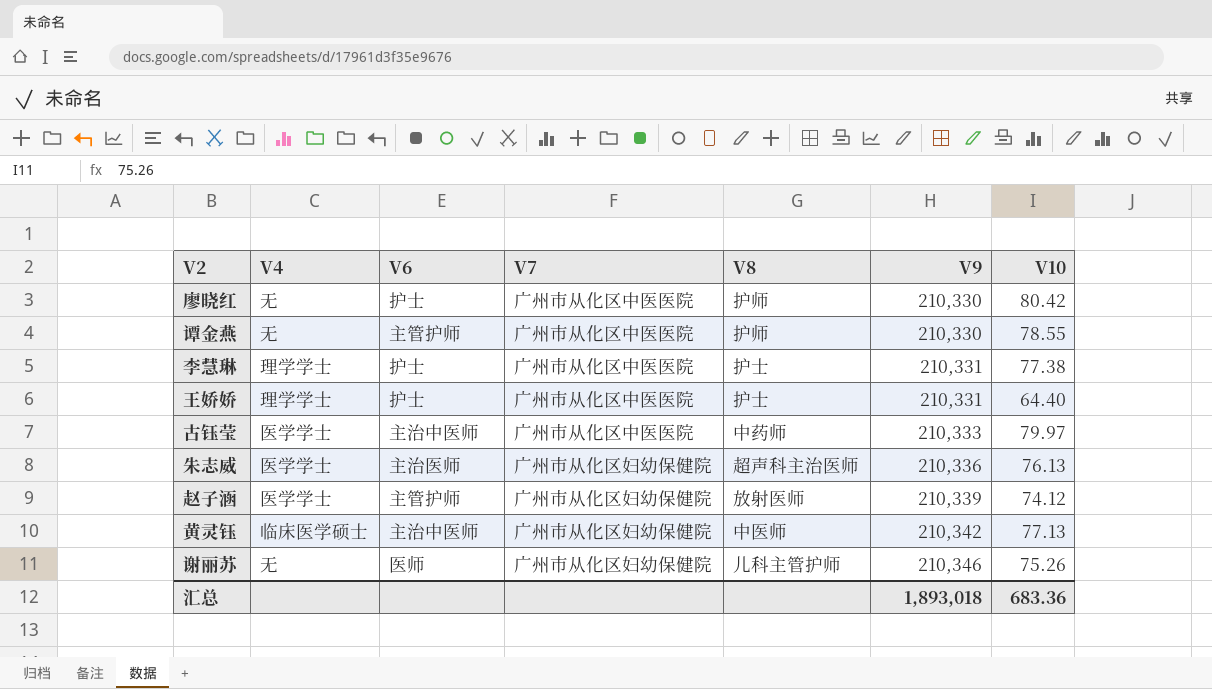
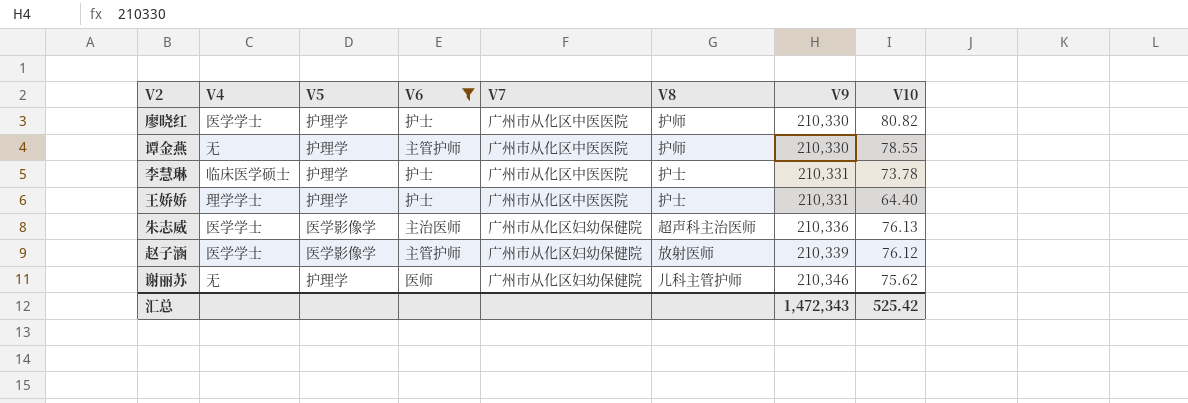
filter: none -> V6 != 主治中医师
column V5 | position: none -> 3
廖晓红 | V4: 无 -> 医学学士
廖晓红 | V10: 80.42 -> 80.82
李慧琳 | V4: 理学学士 -> 临床医学硕士
李慧琳 | V10: 77.38 -> 73.78
赵子涵 | V10: 74.12 -> 76.12
谢丽苏 | V10: 75.26 -> 75.62
汇总 | V9: 1,893,018 -> 1,472,343
汇总 | V10: 683.36 -> 525.42

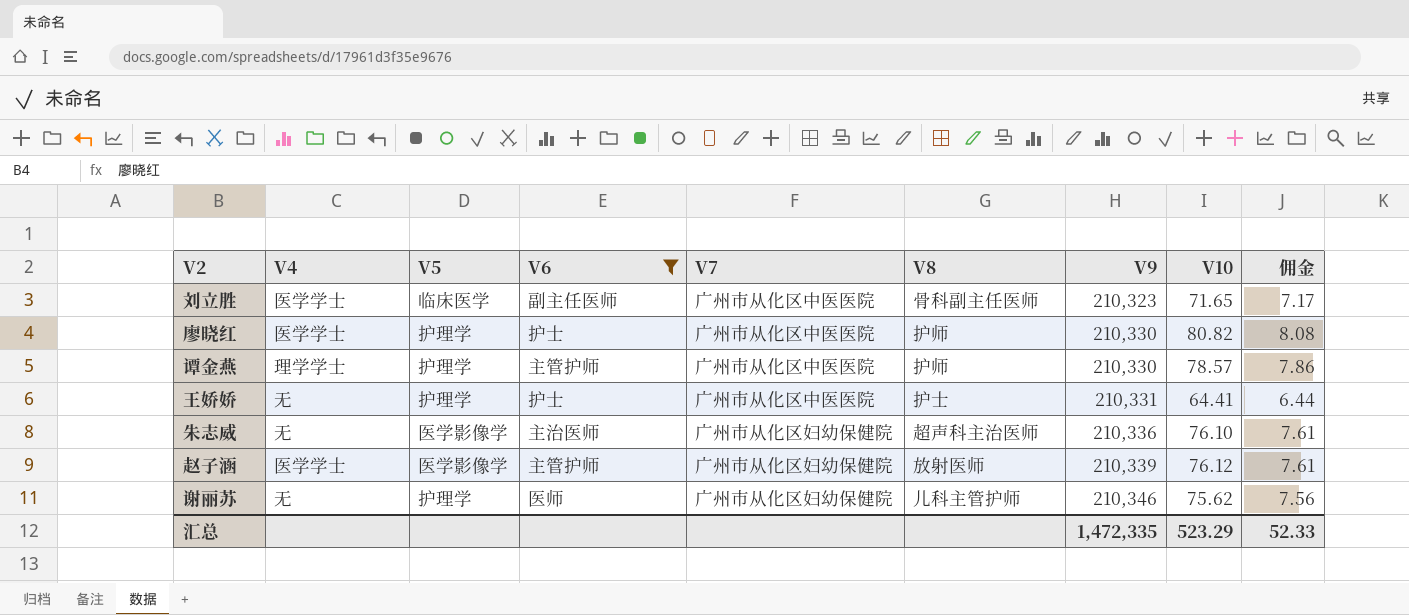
column 佣金 | formula: none -> [V10] * 0.1
row 李慧琳: 临床医学硕士 | 护理学 | 护士 | 广州市从化区中医医院 | 护士 | 210,331 | 73.78 -> none
row 刘立胜: none -> 医学学士 | 临床医学 | 副主任医师 | 广州市从化区中医医院 | 骨科副主任医师 | 210,323 | 71.65 | 7.17
谭金燕 | V4: 无 -> 理学学士
谭金燕 | V10: 78.55 -> 78.57
王娇娇 | V4: 理学学士 -> 无
王娇娇 | V10: 64.40 -> 64.41
朱志威 | V4: 医学学士 -> 无
朱志威 | V10: 76.13 -> 76.10
汇总 | V9: 1,472,343 -> 1,472,335
汇总 | V10: 525.42 -> 523.29

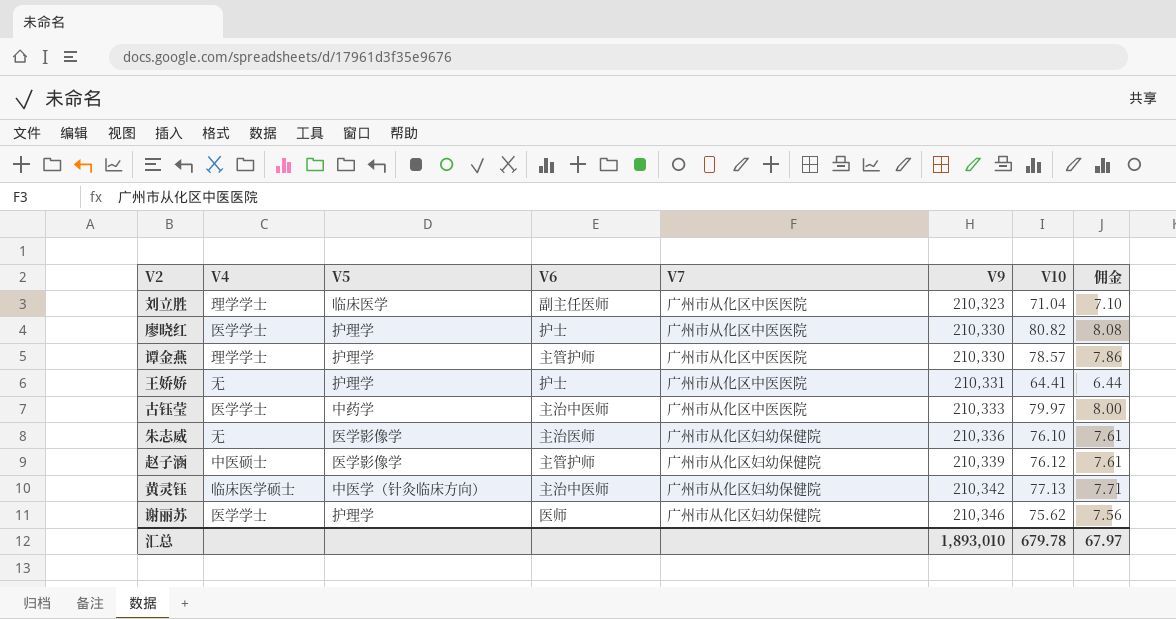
filter: V6 != 主治中医师 -> none
column V8 | position: 6 -> none
刘立胜 | V4: 医学学士 -> 理学学士
刘立胜 | V10: 71.65 -> 71.04
刘立胜 | 佣金: 7.17 -> 7.10
赵子涵 | V4: 医学学士 -> 中医硕士
谢丽苏 | V4: 无 -> 医学学士
汇总 | V9: 1,472,335 -> 1,893,010
汇总 | V10: 523.29 -> 679.78
汇总 | 佣金: 52.33 -> 67.97

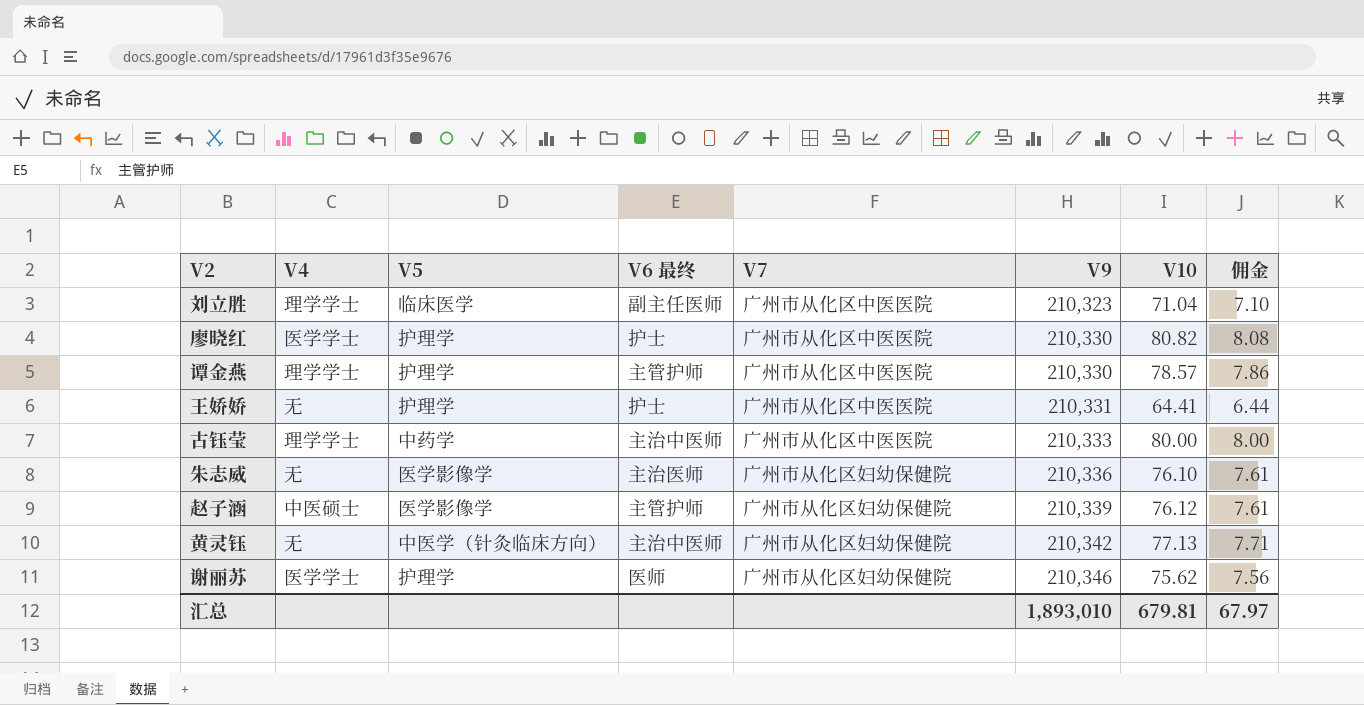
column name: V6 -> V6 最终
古钰莹 | V4: 医学学士 -> 理学学士
古钰莹 | V10: 79.97 -> 80.00
黄灵钰 | V4: 临床医学硕士 -> 无
汇总 | V10: 679.78 -> 679.81

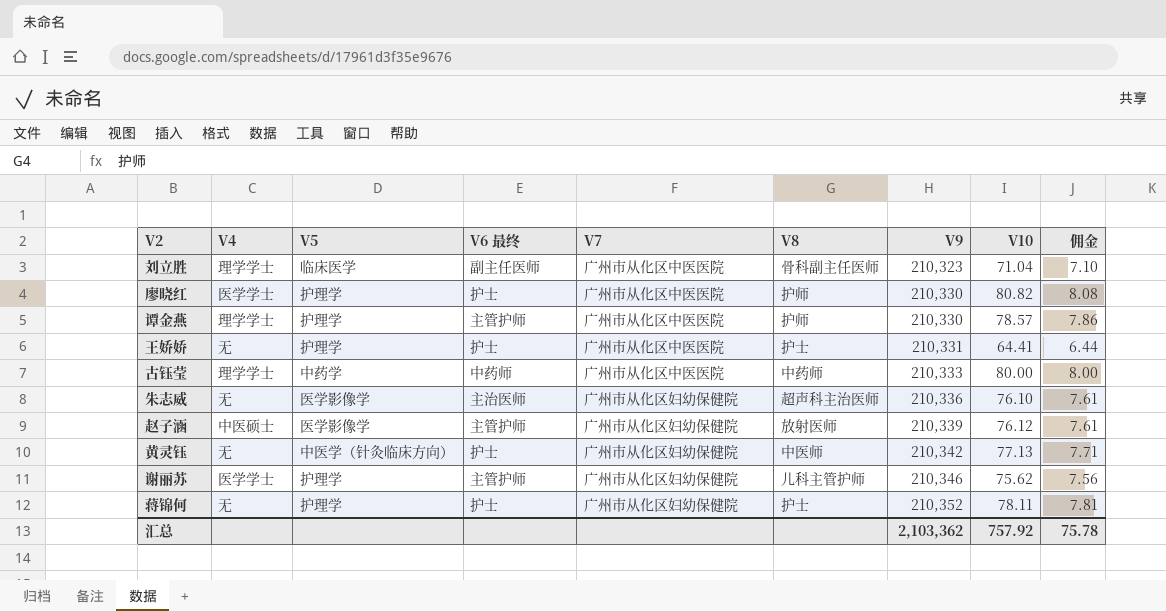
column V8 | position: none -> 6
古钰莹 | V6 最终: 主治中医师 -> 中药师
黄灵钰 | V6 最终: 主治中医师 -> 护士
谢丽苏 | V6 最终: 医师 -> 主管护师
row 蒋锦何: none -> 无 | 护理学 | 护士 | 广州市从化区妇幼保健院 | 护士 | 210,352 | 78.11 | 7.81
汇总 | V9: 1,893,010 -> 2,103,362
汇总 | V10: 679.81 -> 757.92
汇总 | 佣金: 67.97 -> 75.78

